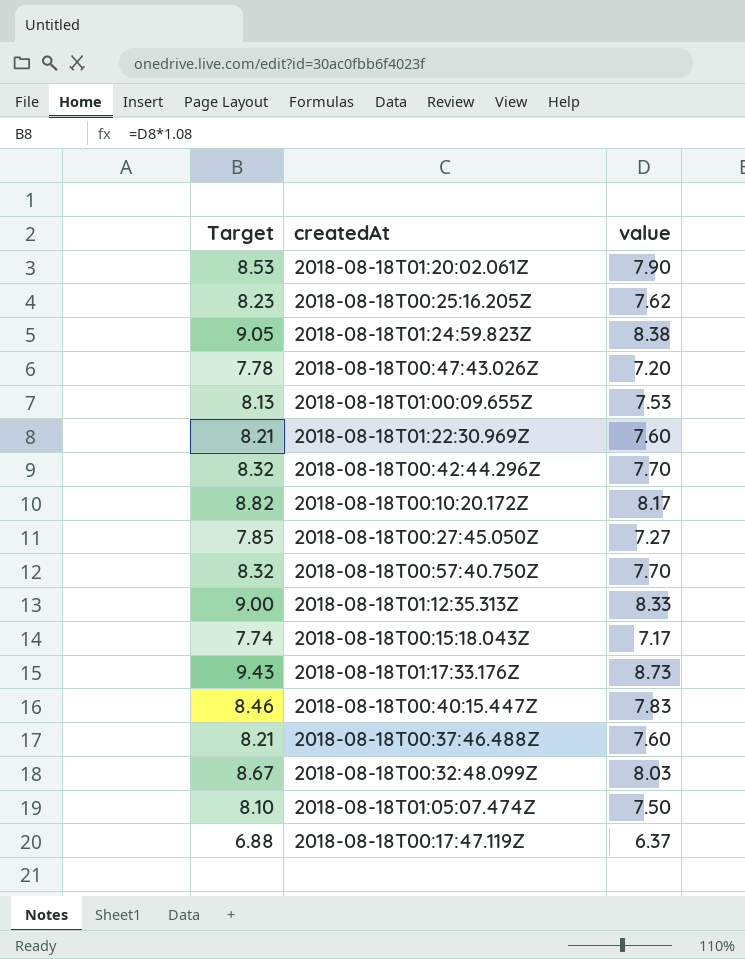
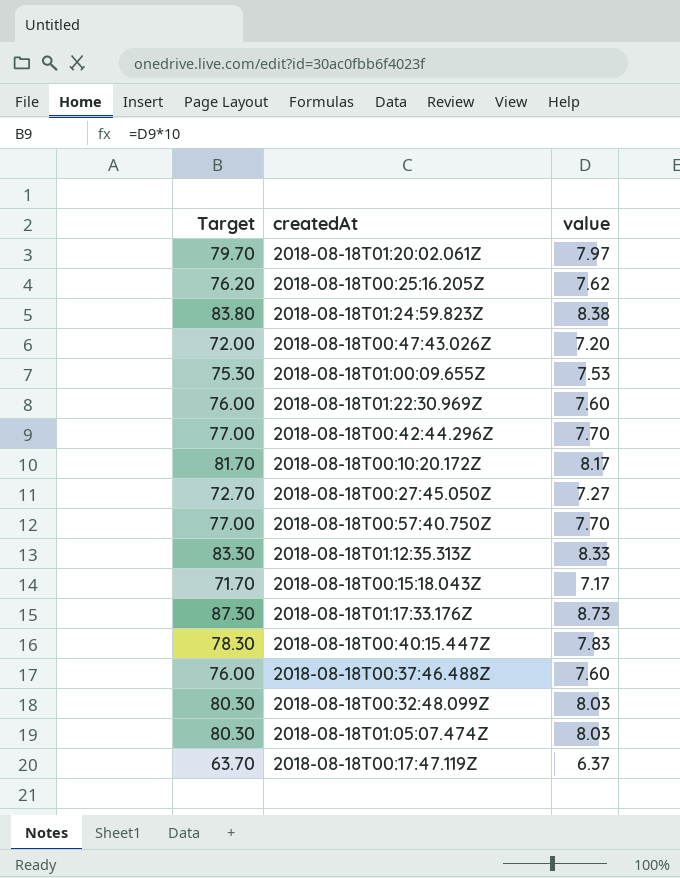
column Target | formula: [value] * 1.08 -> [value] * 10
2018-08-18T01:20:02.061Z | value: 7.90 -> 7.97
2018-08-18T01:05:07.474Z | value: 7.50 -> 8.03

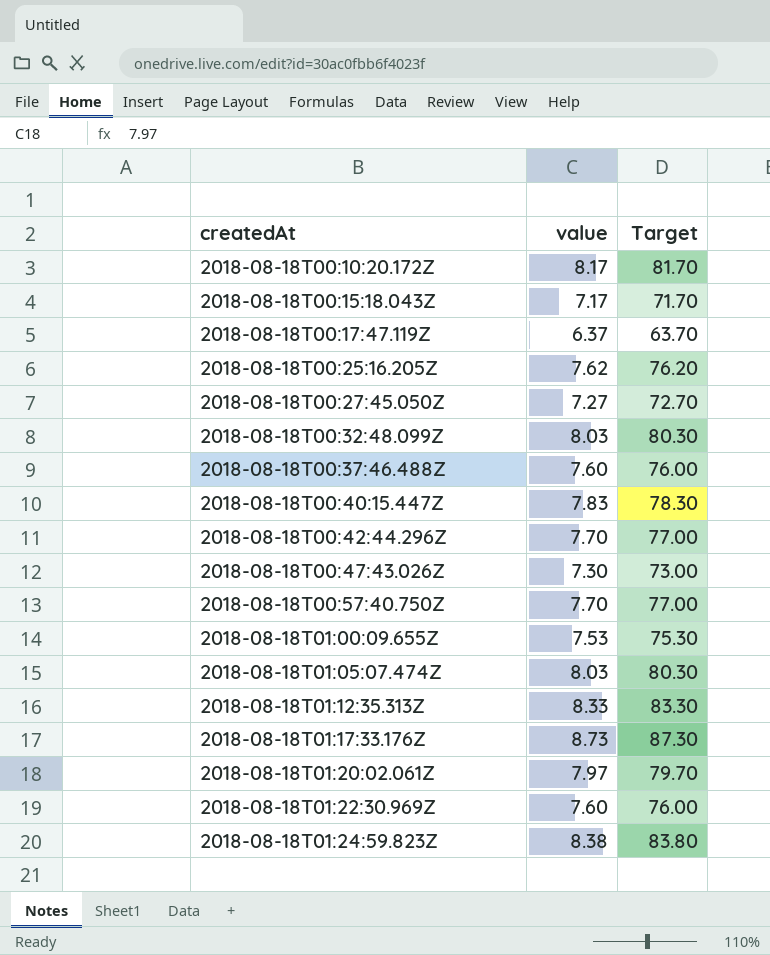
row order: none -> createdAt ascending
column Target | position: 1 -> 3
2018-08-18T00:47:43.026Z | value: 7.20 -> 7.30
2018-08-18T00:47:43.026Z | Target: 72.00 -> 73.00

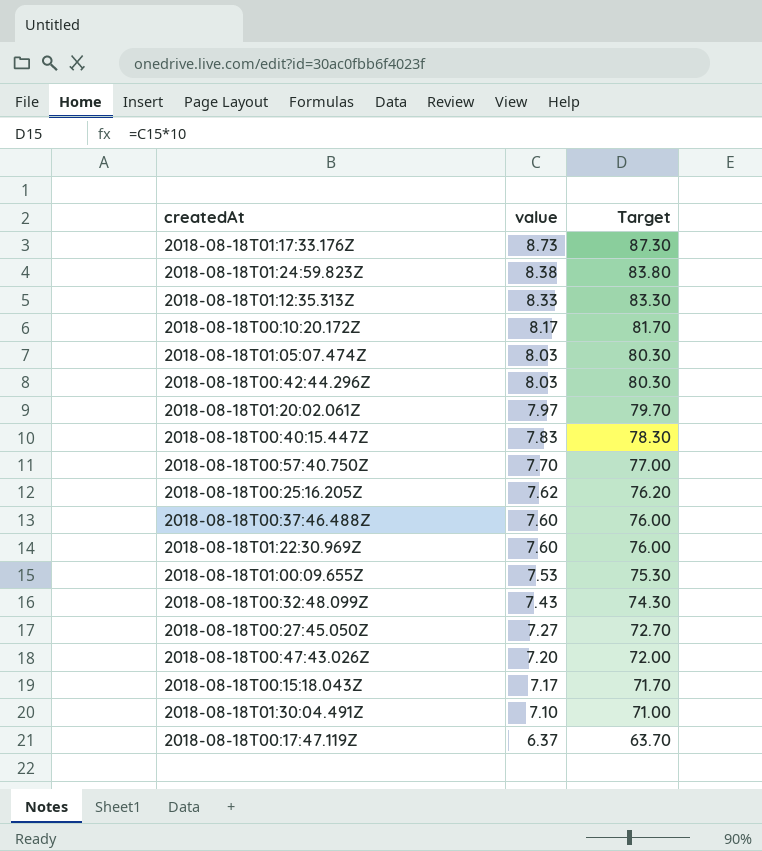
row order: createdAt ascending -> value descending
2018-08-18T00:42:44.296Z | value: 7.70 -> 8.03
2018-08-18T00:42:44.296Z | Target: 77.00 -> 80.30
2018-08-18T00:32:48.099Z | value: 8.03 -> 7.43
2018-08-18T00:32:48.099Z | Target: 80.30 -> 74.30
2018-08-18T00:47:43.026Z | value: 7.30 -> 7.20
2018-08-18T00:47:43.026Z | Target: 73.00 -> 72.00
row 2018-08-18T01:30:04.491Z: none -> 7.10 | 71.00

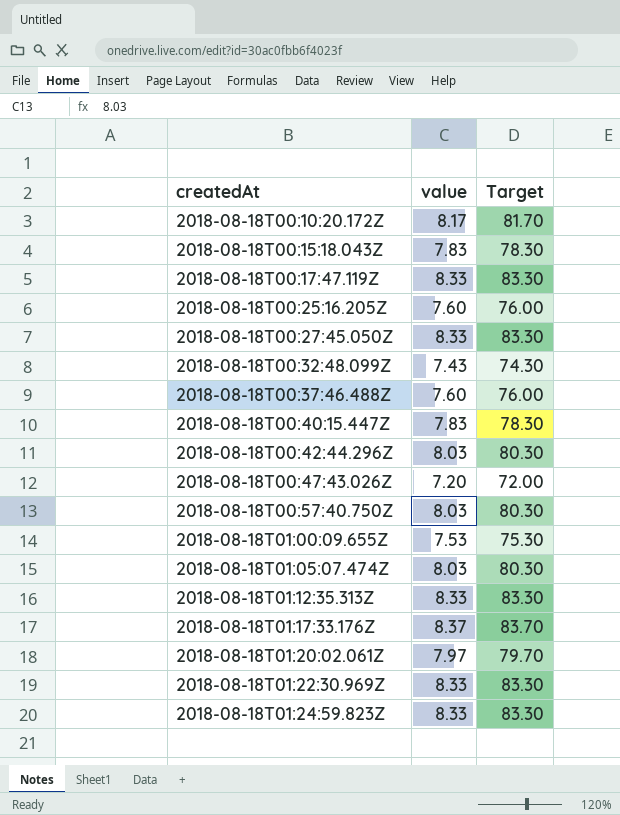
row order: value descending -> createdAt ascending
row 2018-08-18T01:30:04.491Z: 7.10 | 71.00 -> none
2018-08-18T00:15:18.043Z | value: 7.17 -> 7.83
2018-08-18T00:15:18.043Z | Target: 71.70 -> 78.30
2018-08-18T00:17:47.119Z | value: 6.37 -> 8.33
2018-08-18T00:17:47.119Z | Target: 63.70 -> 83.30
2018-08-18T00:25:16.205Z | value: 7.62 -> 7.60
2018-08-18T00:25:16.205Z | Target: 76.20 -> 76.00
2018-08-18T00:27:45.050Z | value: 7.27 -> 8.33
2018-08-18T00:27:45.050Z | Target: 72.70 -> 83.30
2018-08-18T00:57:40.750Z | value: 7.70 -> 8.03
2018-08-18T00:57:40.750Z | Target: 77.00 -> 80.30
2018-08-18T01:17:33.176Z | value: 8.73 -> 8.37
2018-08-18T01:17:33.176Z | Target: 87.30 -> 83.70
2018-08-18T01:22:30.969Z | value: 7.60 -> 8.33
2018-08-18T01:22:30.969Z | Target: 76.00 -> 83.30
2018-08-18T01:24:59.823Z | value: 8.38 -> 8.33
2018-08-18T01:24:59.823Z | Target: 83.80 -> 83.30

